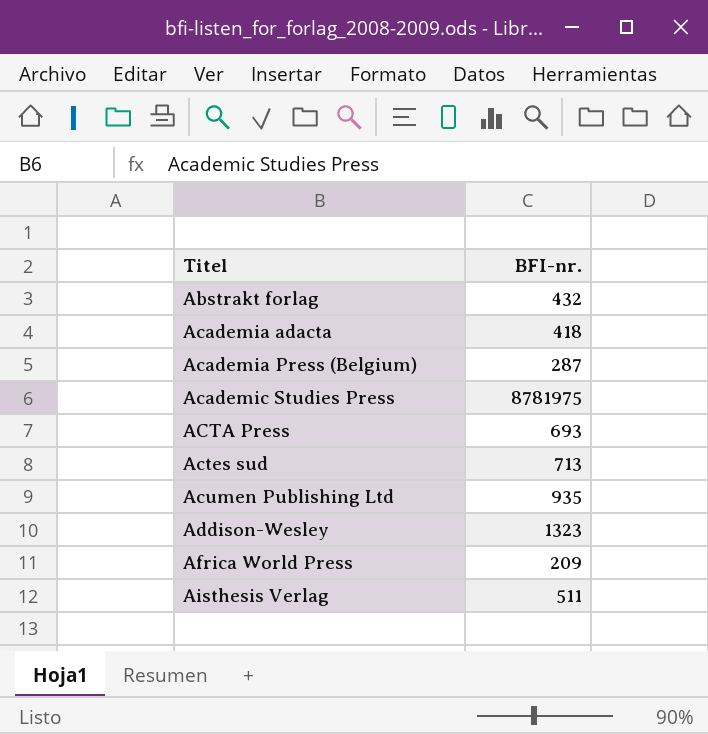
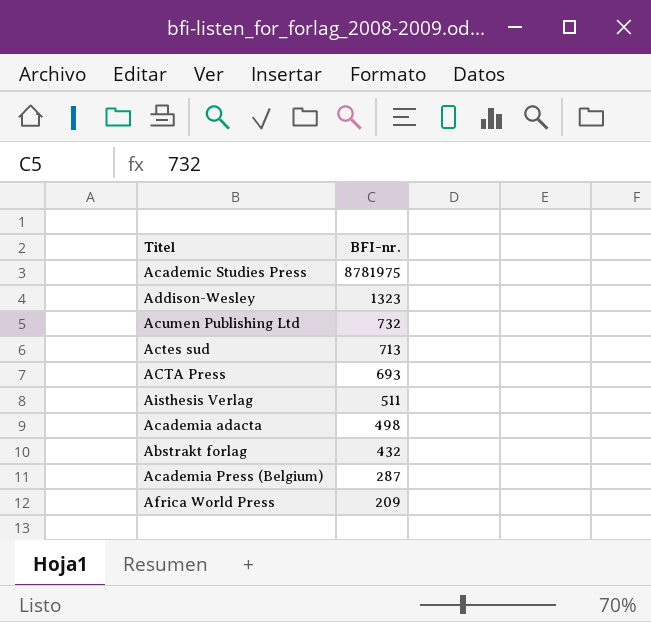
row order: Titel ascending -> BFI-nr. descending
Acumen Publishing Ltd | BFI-nr.: 935 -> 732
Academia adacta | BFI-nr.: 418 -> 498

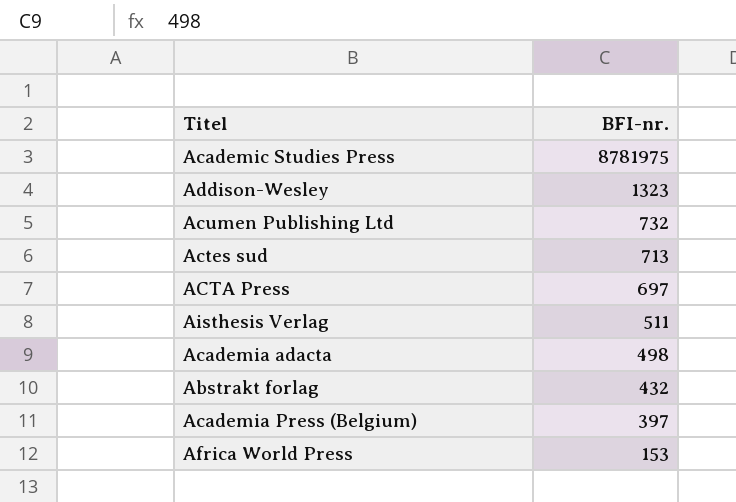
ACTA Press | BFI-nr.: 693 -> 697
Academia Press (Belgium) | BFI-nr.: 287 -> 397
Africa World Press | BFI-nr.: 209 -> 153

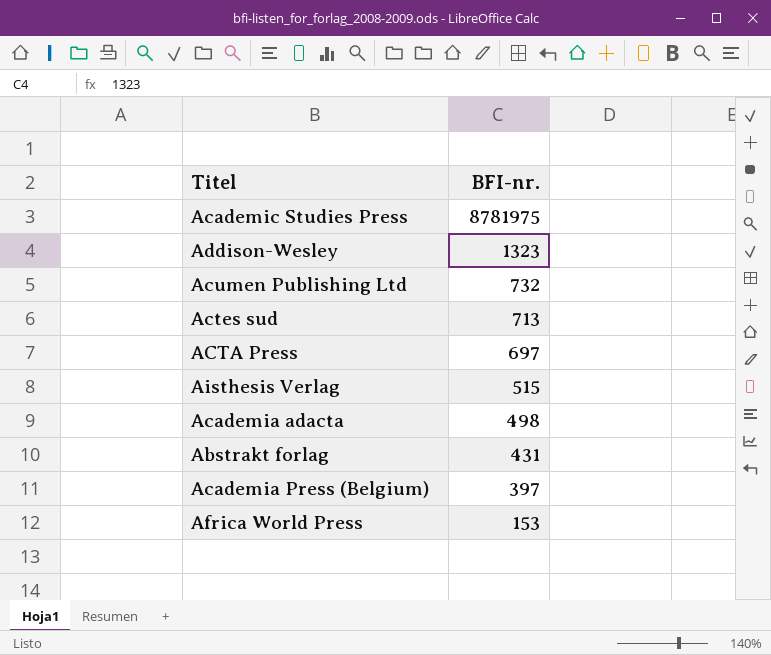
Aisthesis Verlag | BFI-nr.: 511 -> 515
Abstrakt forlag | BFI-nr.: 432 -> 431

